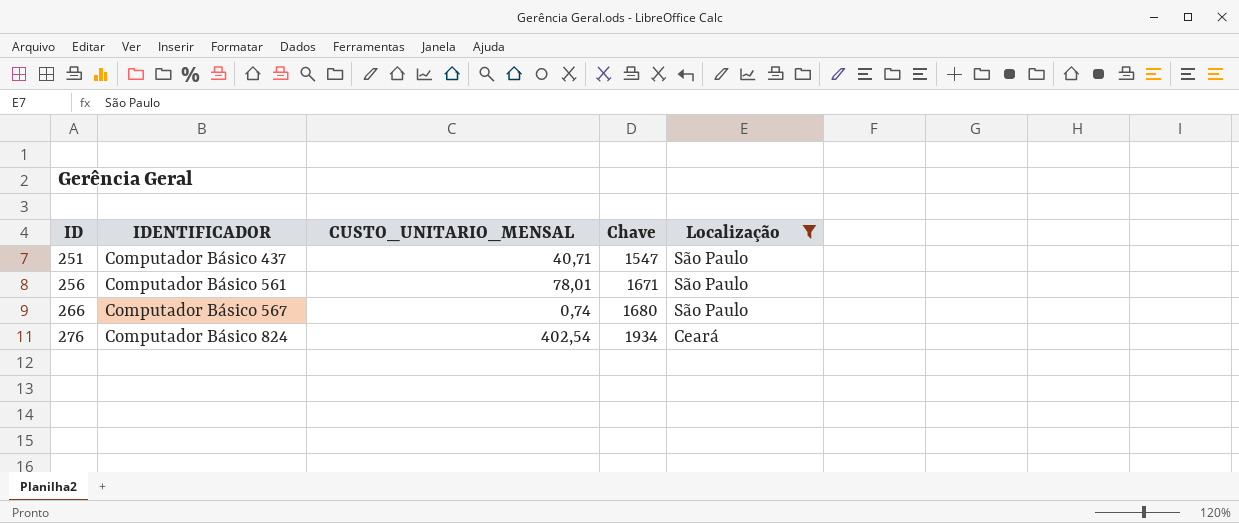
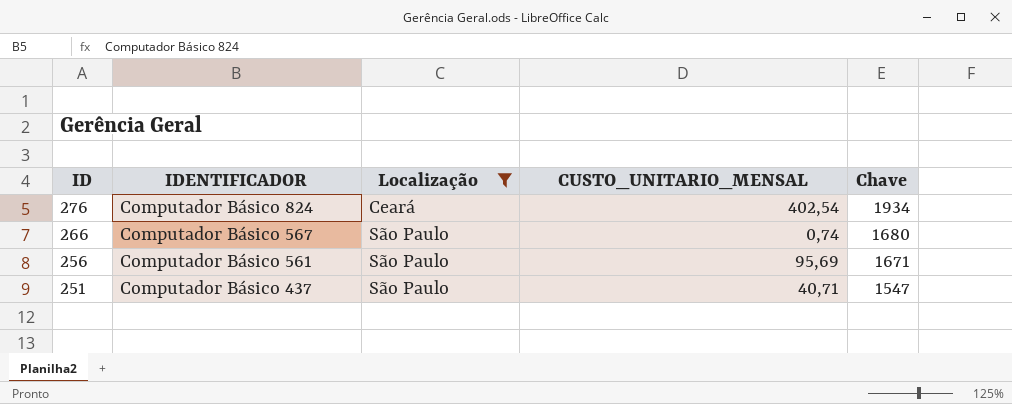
row order: ID ascending -> ID descending
column Localização | position: 5 -> 3
256 | CUSTO_UNITARIO_MENSAL: 78,01 -> 95,69

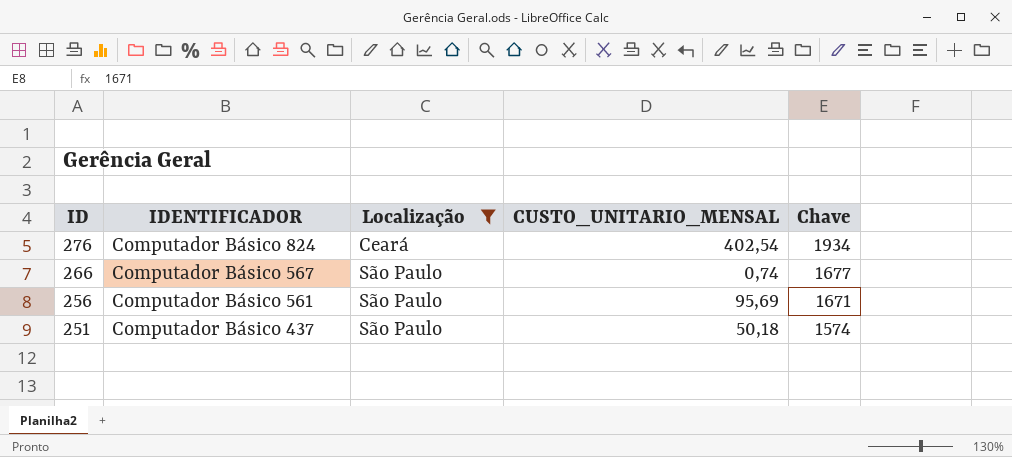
266 | Chave: 1680 -> 1677
251 | CUSTO_UNITARIO_MENSAL: 40,71 -> 50,18
251 | Chave: 1547 -> 1574

